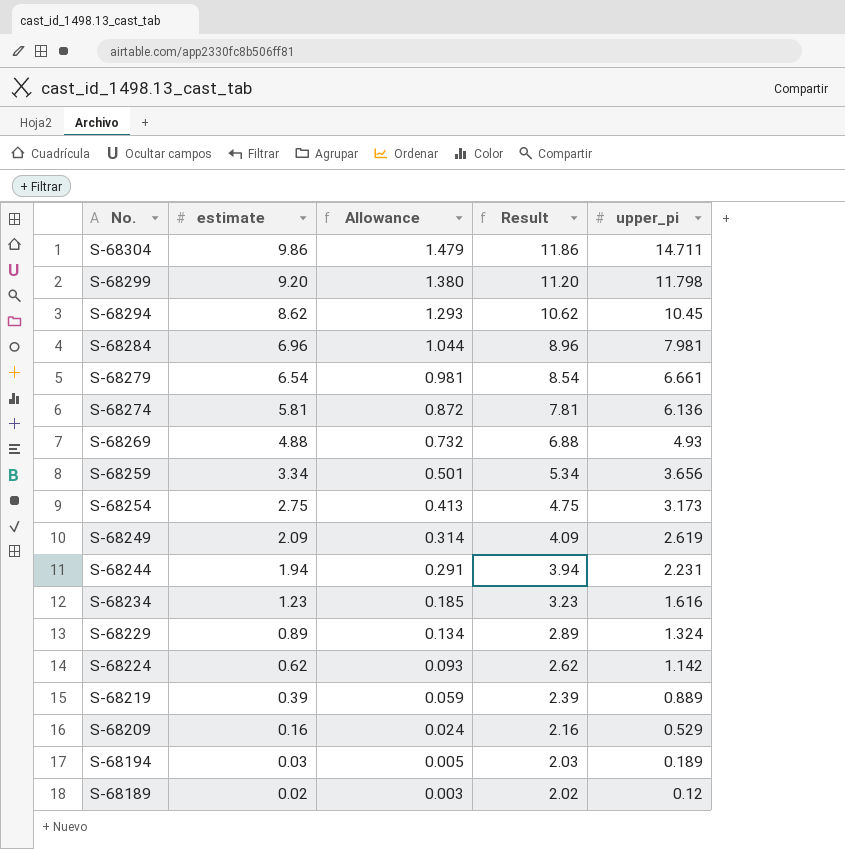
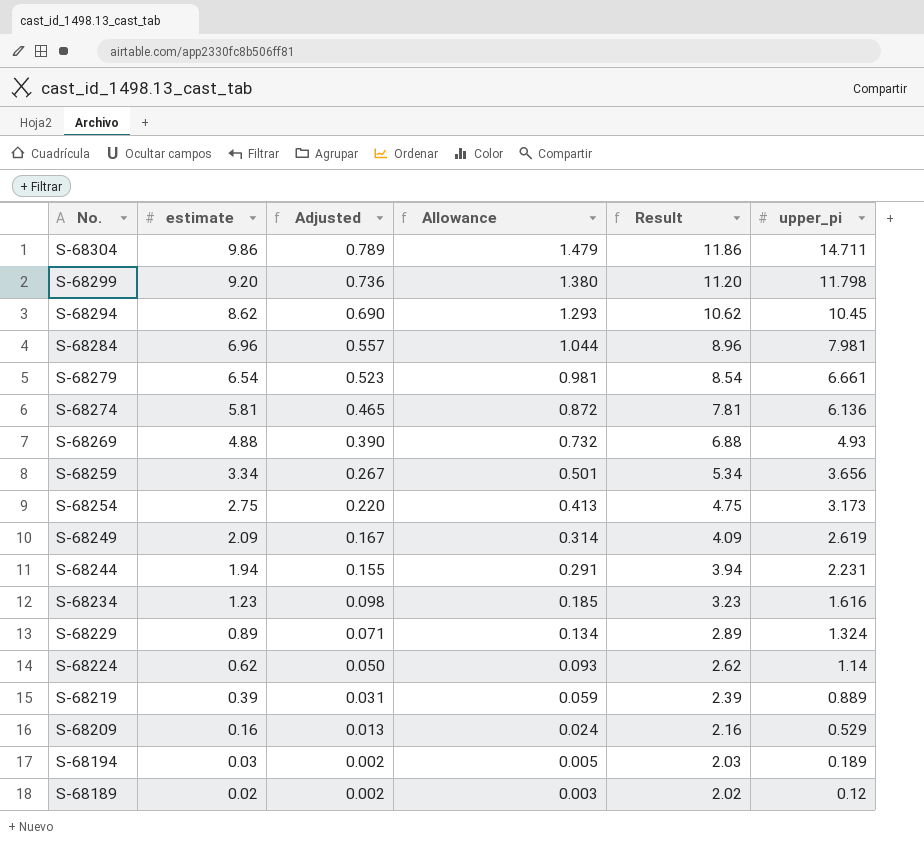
column Adjusted | formula: none -> [estimate] * 0.08
S-68224 | upper_pi: 1.142 -> 1.14

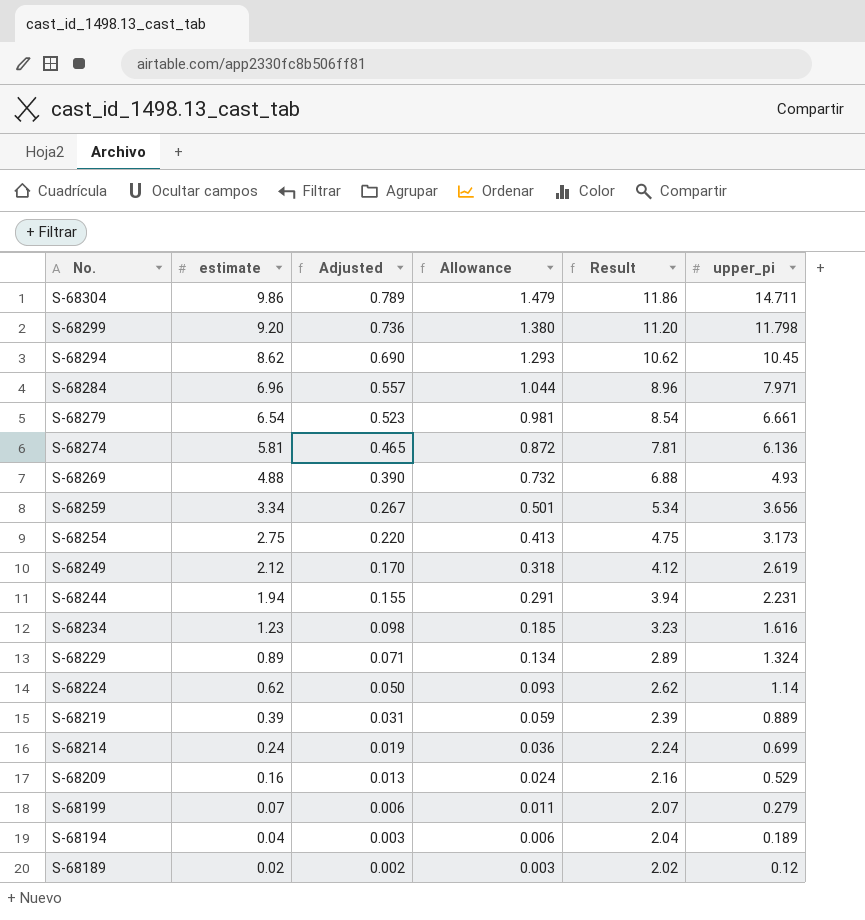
S-68284 | upper_pi: 7.981 -> 7.971
S-68249 | estimate: 2.09 -> 2.12
S-68249 | Adjusted: 0.167 -> 0.170
S-68249 | Allowance: 0.314 -> 0.318
S-68249 | Result: 4.09 -> 4.12
row S-68214: none -> 0.24 | 0.019 | 0.036 | 2.24 | 0.699
row S-68199: none -> 0.07 | 0.006 | 0.011 | 2.07 | 0.279
S-68194 | estimate: 0.03 -> 0.04
S-68194 | Adjusted: 0.002 -> 0.003
S-68194 | Allowance: 0.005 -> 0.006
S-68194 | Result: 2.03 -> 2.04

